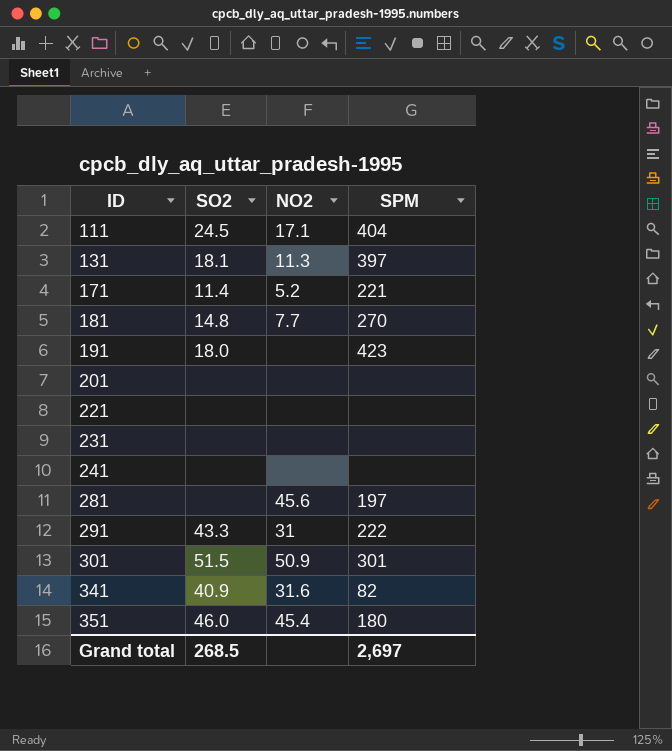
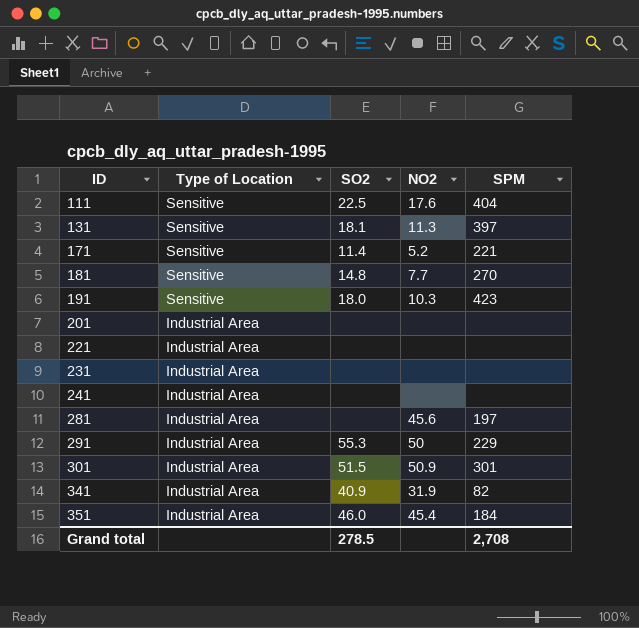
column Type of Location | position: none -> 2
111 | SO2: 24.5 -> 22.5
111 | NO2: 17.1 -> 17.6
191 | NO2: none -> 10.3
291 | SO2: 43.3 -> 55.3
291 | NO2: 31 -> 50
291 | SPM: 222 -> 229
341 | NO2: 31.6 -> 31.9
351 | SPM: 180 -> 184
Grand total | SO2: 268.5 -> 278.5
Grand total | SPM: 2,697 -> 2,708

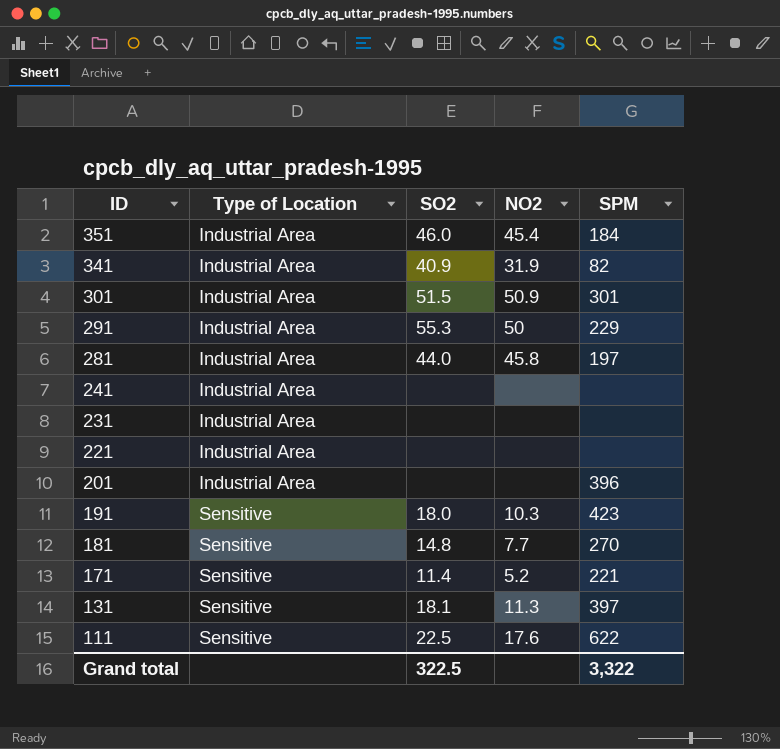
row order: ID ascending -> ID descending
281 | SO2: none -> 44.0
281 | NO2: 45.6 -> 45.8
201 | SPM: none -> 396
111 | SPM: 404 -> 622
Grand total | SO2: 278.5 -> 322.5
Grand total | SPM: 2,708 -> 3,322

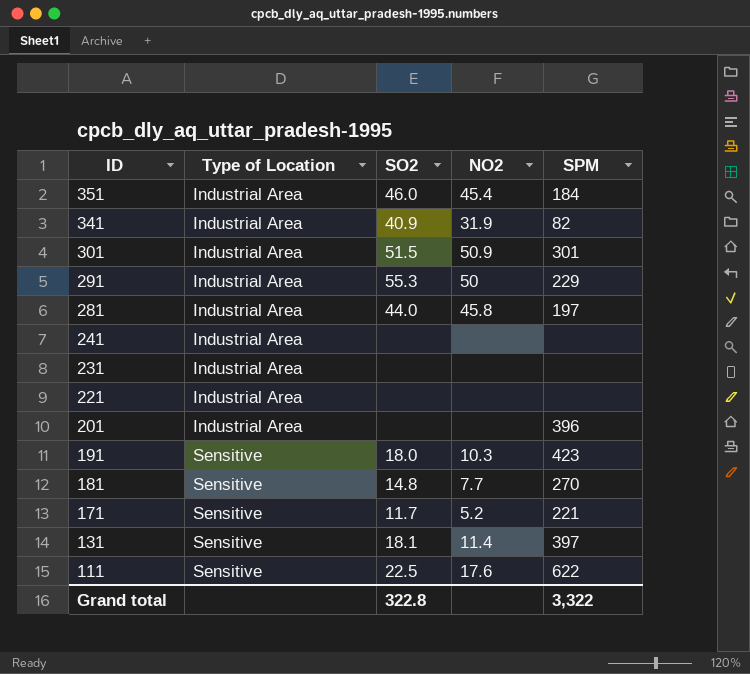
171 | SO2: 11.4 -> 11.7
131 | NO2: 11.3 -> 11.4
Grand total | SO2: 322.5 -> 322.8

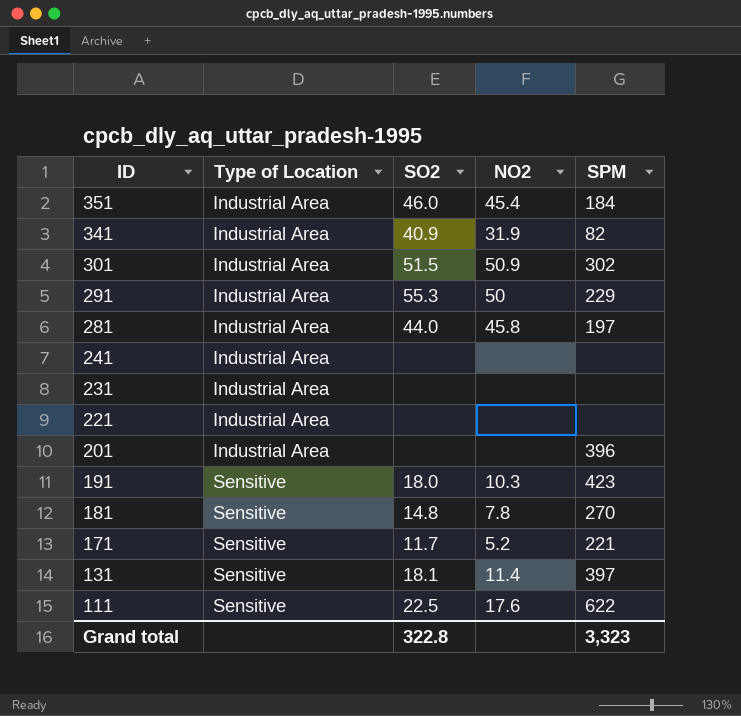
301 | SPM: 301 -> 302
181 | NO2: 7.7 -> 7.8
Grand total | SPM: 3,322 -> 3,323

